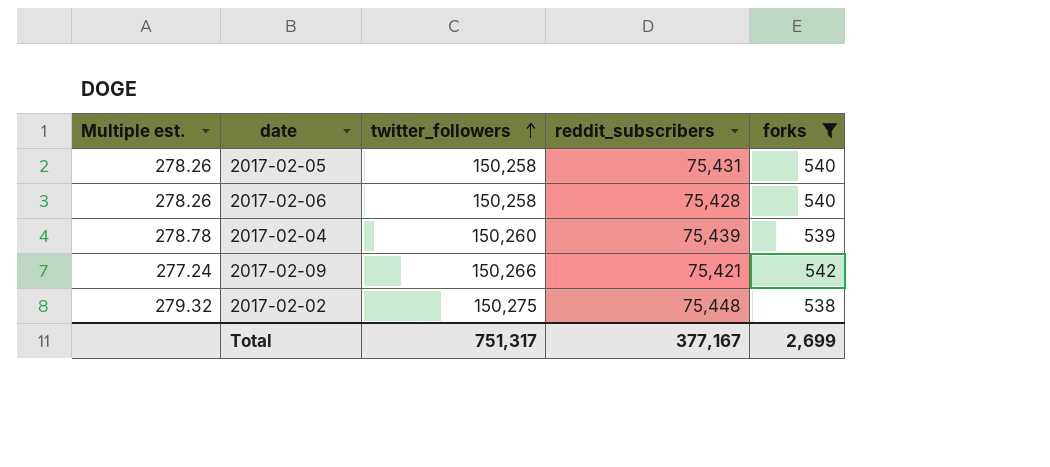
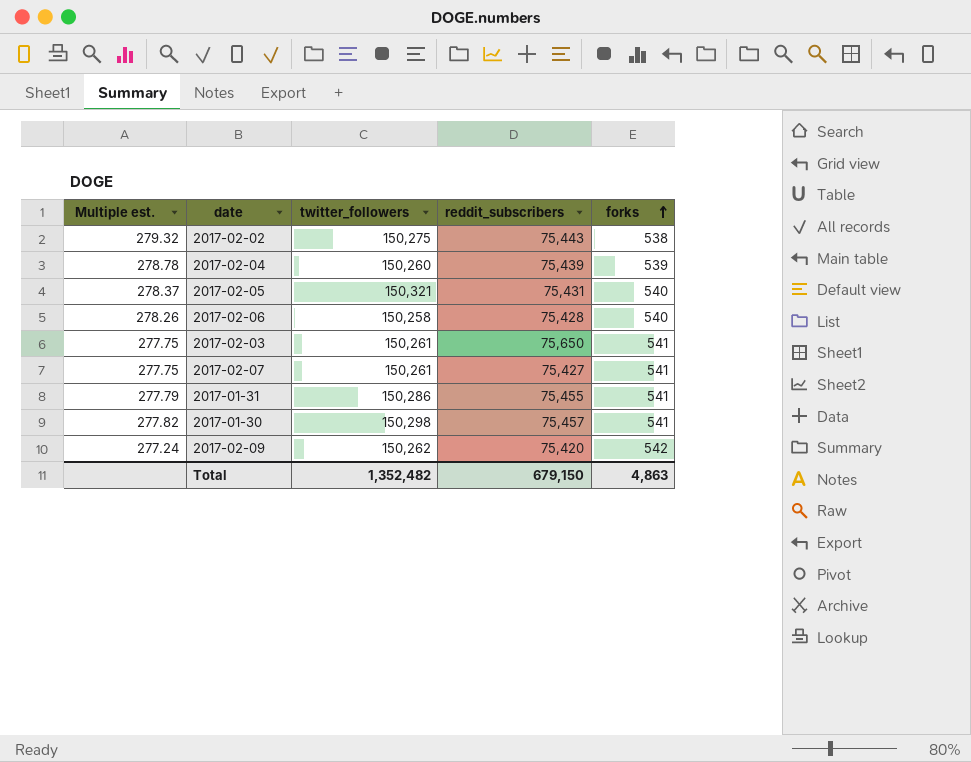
filter: forks != 541 -> none
row order: twitter_followers ascending -> forks ascending
2017-02-02 | reddit_subscribers: 75,448 -> 75,443
2017-02-05 | Multiple est.: 278.26 -> 278.37
2017-02-05 | twitter_followers: 150,258 -> 150,321
2017-02-09 | twitter_followers: 150,266 -> 150,262
2017-02-09 | reddit_subscribers: 75,421 -> 75,420
Total | twitter_followers: 751,317 -> 1,352,482
Total | reddit_subscribers: 377,167 -> 679,150
Total | forks: 2,699 -> 4,863

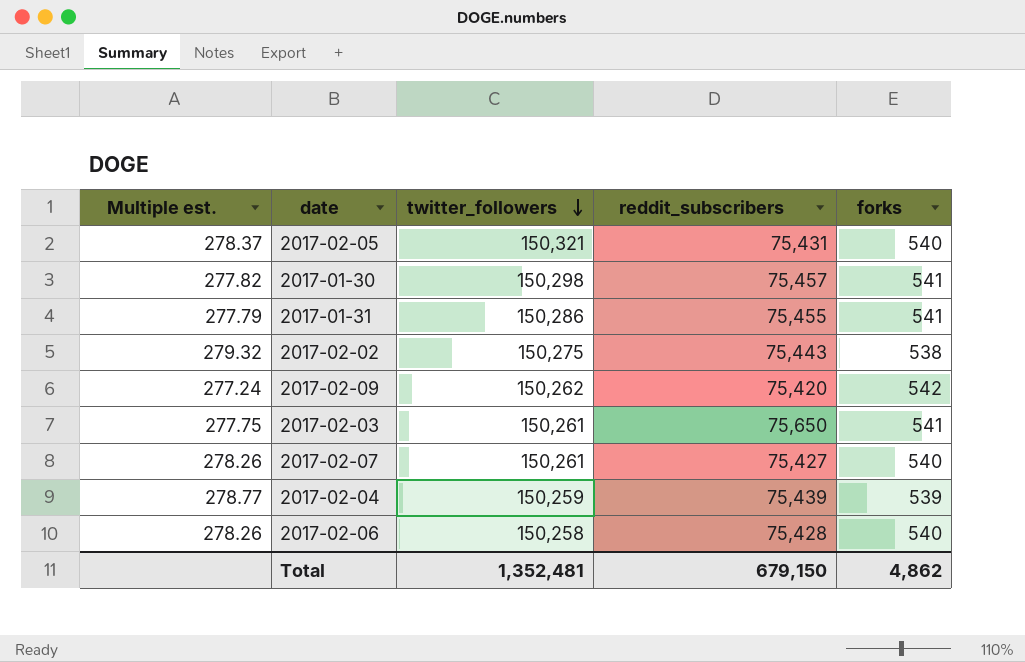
row order: forks ascending -> twitter_followers descending
2017-02-07 | Multiple est.: 277.75 -> 278.26
2017-02-07 | forks: 541 -> 540
2017-02-04 | Multiple est.: 278.78 -> 278.77
2017-02-04 | twitter_followers: 150,260 -> 150,259
Total | twitter_followers: 1,352,482 -> 1,352,481
Total | forks: 4,863 -> 4,862

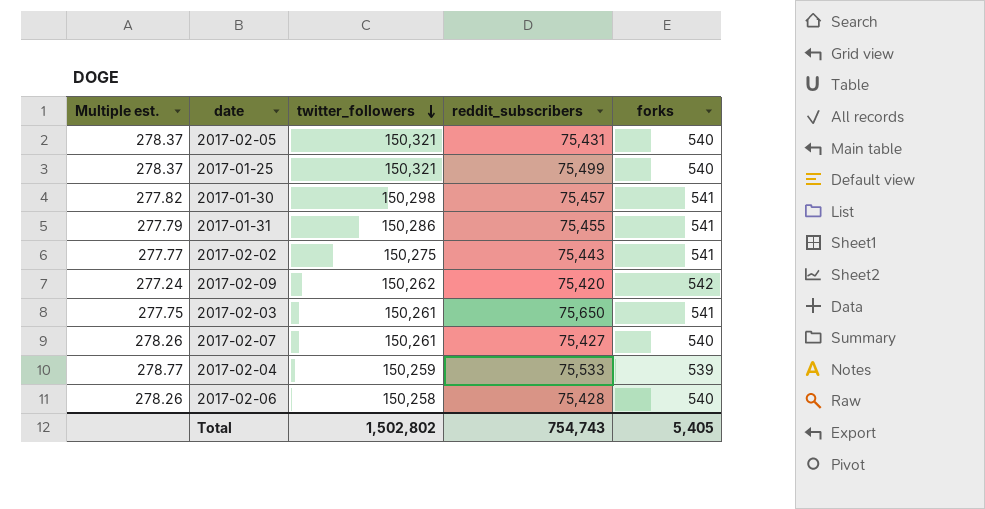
row 2017-01-25: none -> 278.37 | 150,321 | 75,499 | 540
2017-02-02 | Multiple est.: 279.32 -> 277.77
2017-02-02 | forks: 538 -> 541
2017-02-04 | reddit_subscribers: 75,439 -> 75,533
Total | twitter_followers: 1,352,481 -> 1,502,802
Total | reddit_subscribers: 679,150 -> 754,743
Total | forks: 4,862 -> 5,405

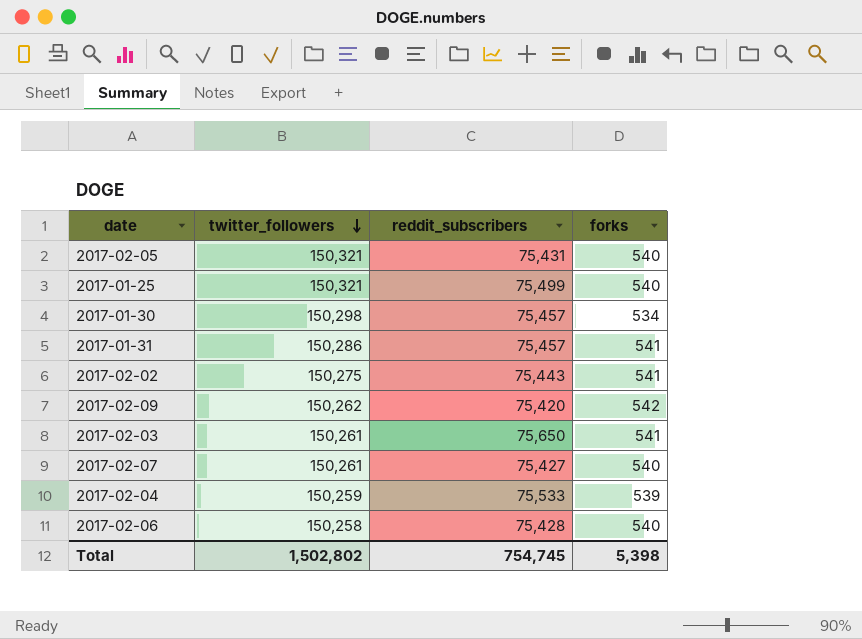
column Multiple est. | formula: [twitter_followers] / [forks] -> none
2017-01-30 | forks: 541 -> 534
2017-01-31 | reddit_subscribers: 75,455 -> 75,457
Total | reddit_subscribers: 754,743 -> 754,745
Total | forks: 5,405 -> 5,398

